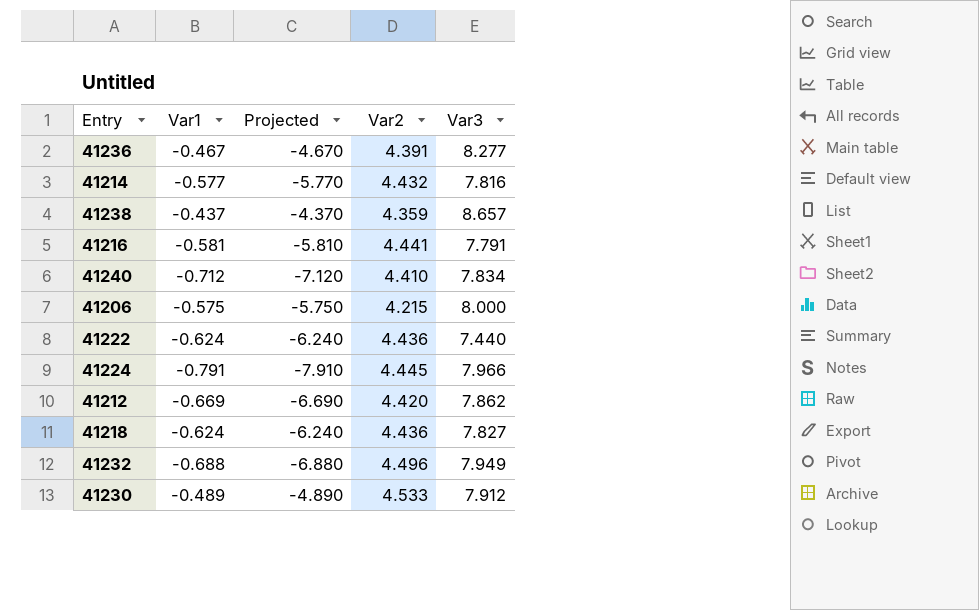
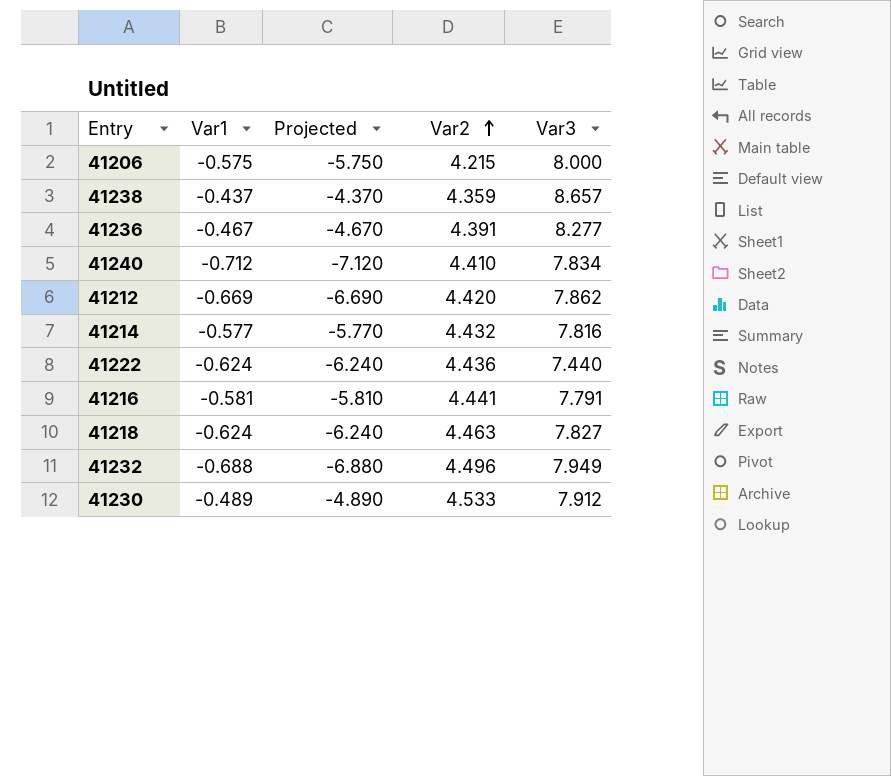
row order: none -> Var2 ascending
row 41224: -0.791 | -7.910 | 4.445 | 7.966 -> none
41218 | Var2: 4.436 -> 4.463

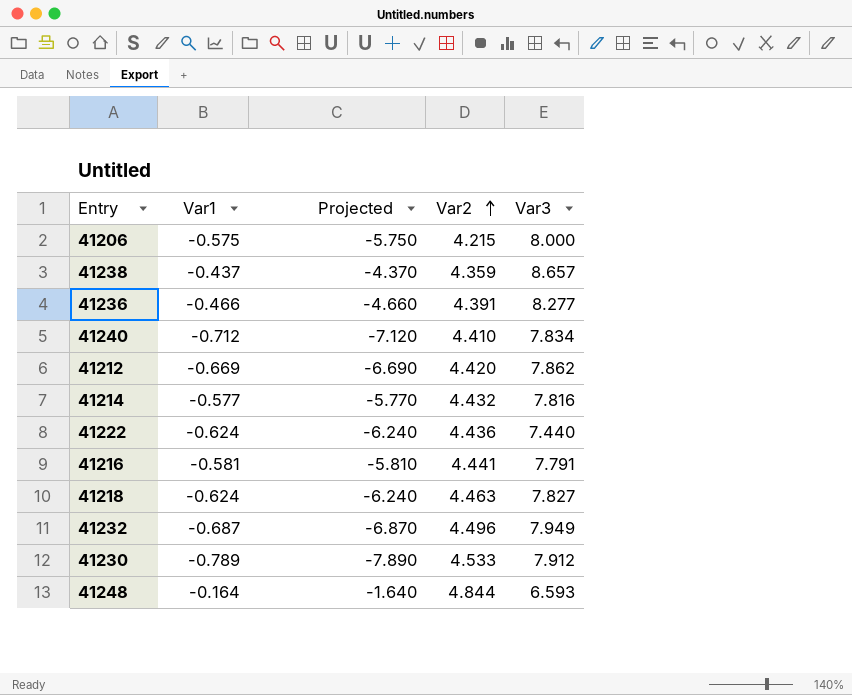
41236 | Var1: -0.467 -> -0.466
41236 | Projected: -4.670 -> -4.660
41232 | Var1: -0.688 -> -0.687
41232 | Projected: -6.880 -> -6.870
41230 | Var1: -0.489 -> -0.789
41230 | Projected: -4.890 -> -7.890
row 41248: none -> -0.164 | -1.640 | 4.844 | 6.593

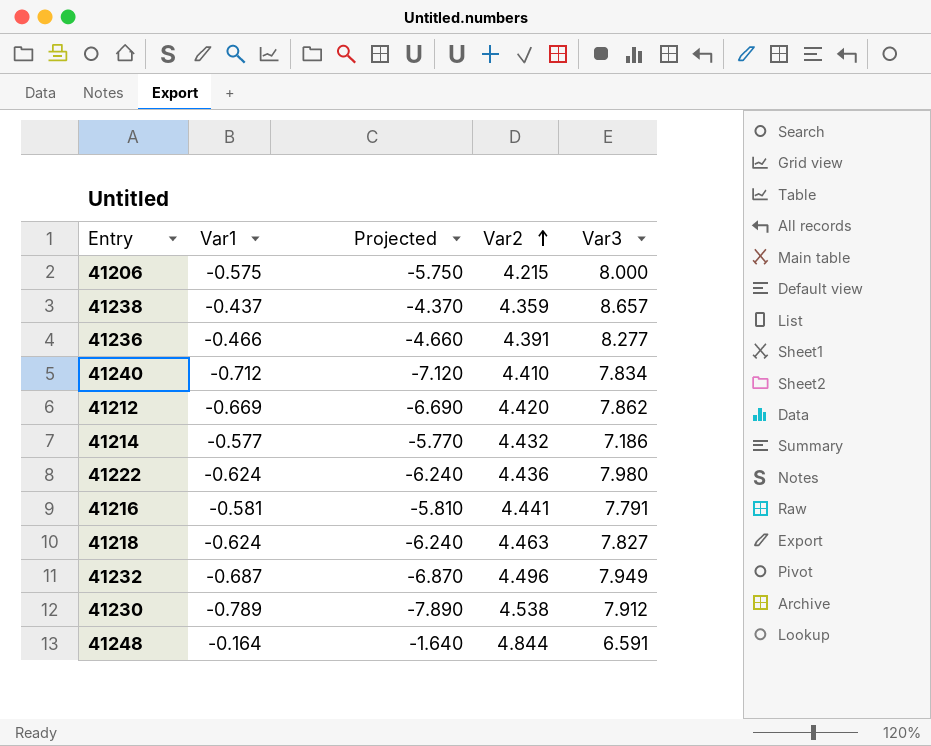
41214 | Var3: 7.816 -> 7.186
41222 | Var3: 7.440 -> 7.980
41230 | Var2: 4.533 -> 4.538
41248 | Var3: 6.593 -> 6.591

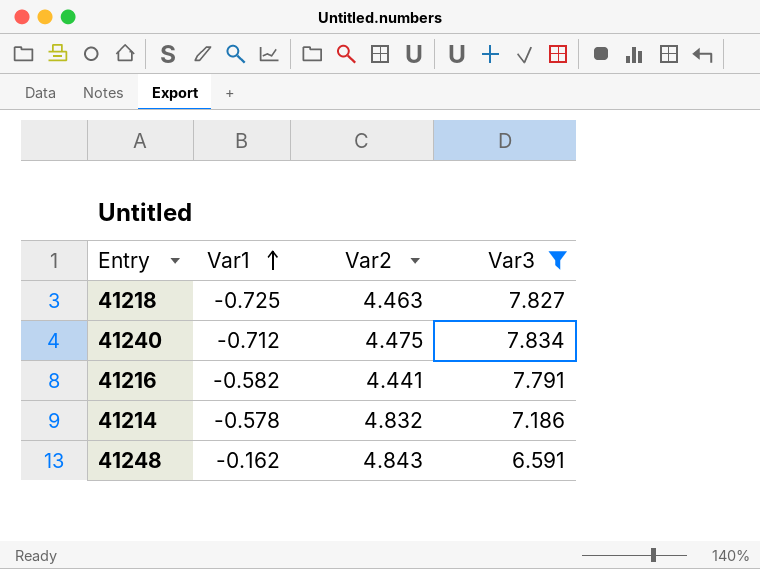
filter: none -> Var3 <= 7.834
row order: Var2 ascending -> Var1 ascending
column Projected | formula: [Var1] * 10 -> none
41218 | Var1: -0.624 -> -0.725
41240 | Var2: 4.410 -> 4.475
41216 | Var1: -0.581 -> -0.582
41214 | Var1: -0.577 -> -0.578
41214 | Var2: 4.432 -> 4.832
41248 | Var1: -0.164 -> -0.162
41248 | Var2: 4.844 -> 4.843

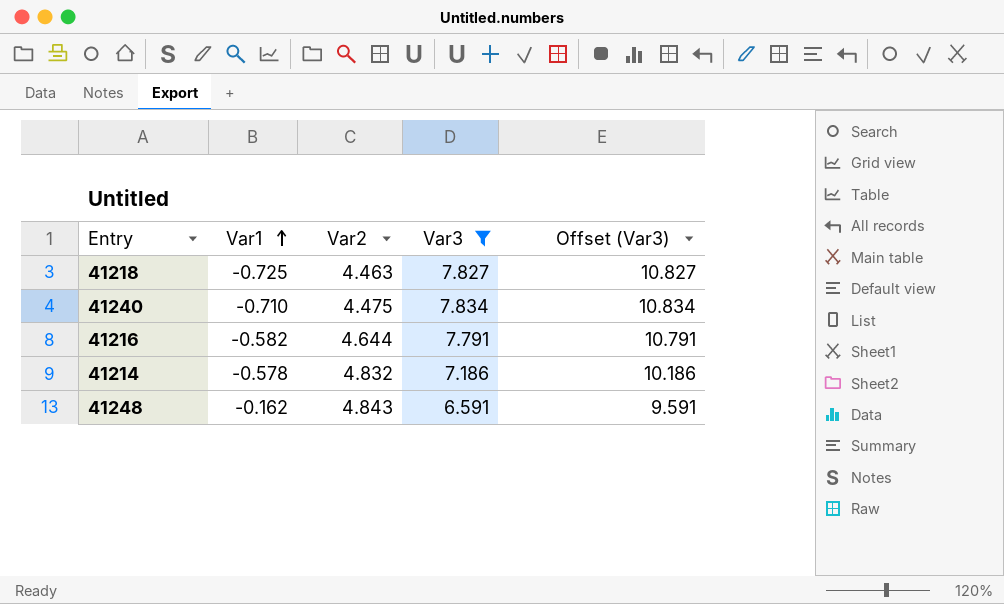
column Offset (Var3) | formula: none -> [Var3] + 3
41240 | Var1: -0.712 -> -0.710
41216 | Var2: 4.441 -> 4.644

